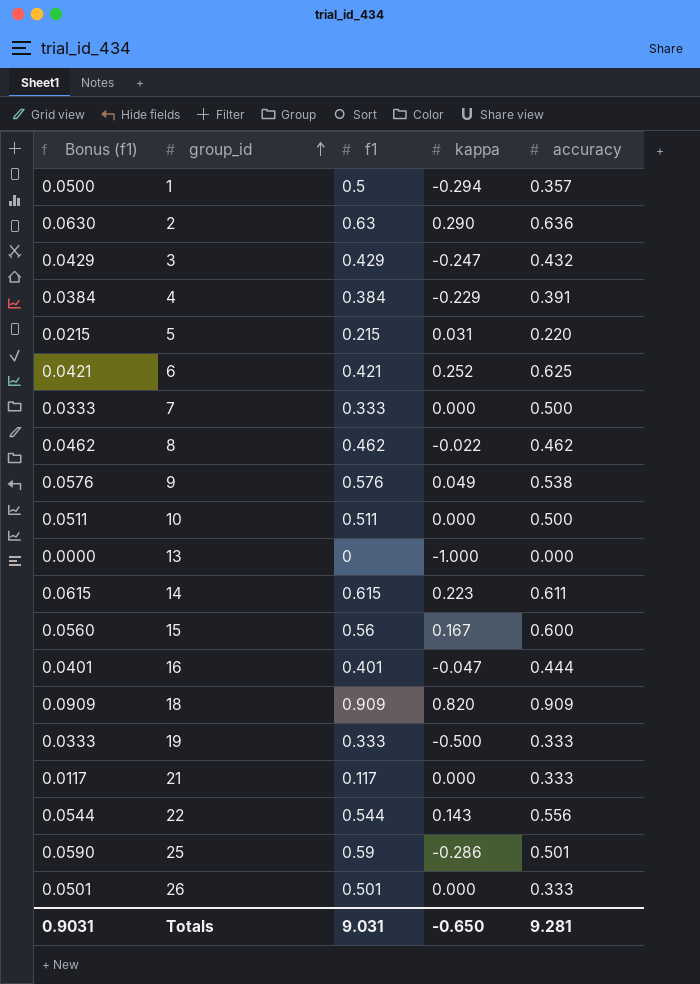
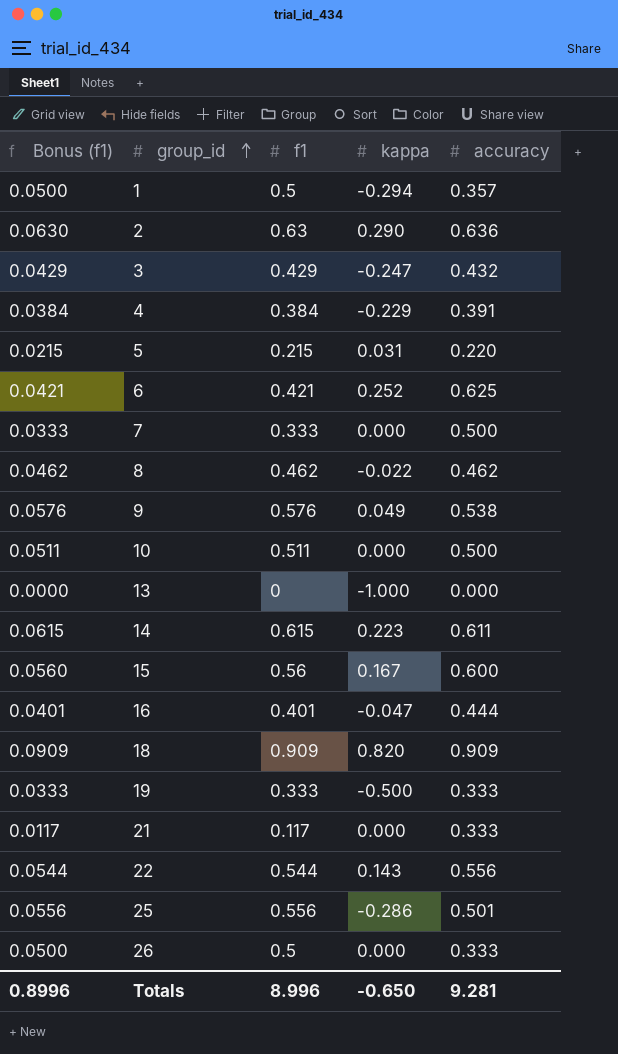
25 | Bonus (f1): 0.0590 -> 0.0556
25 | f1: 0.59 -> 0.556
26 | Bonus (f1): 0.0501 -> 0.0500
26 | f1: 0.501 -> 0.5
Totals | Bonus (f1): 0.9031 -> 0.8996
Totals | f1: 9.031 -> 8.996

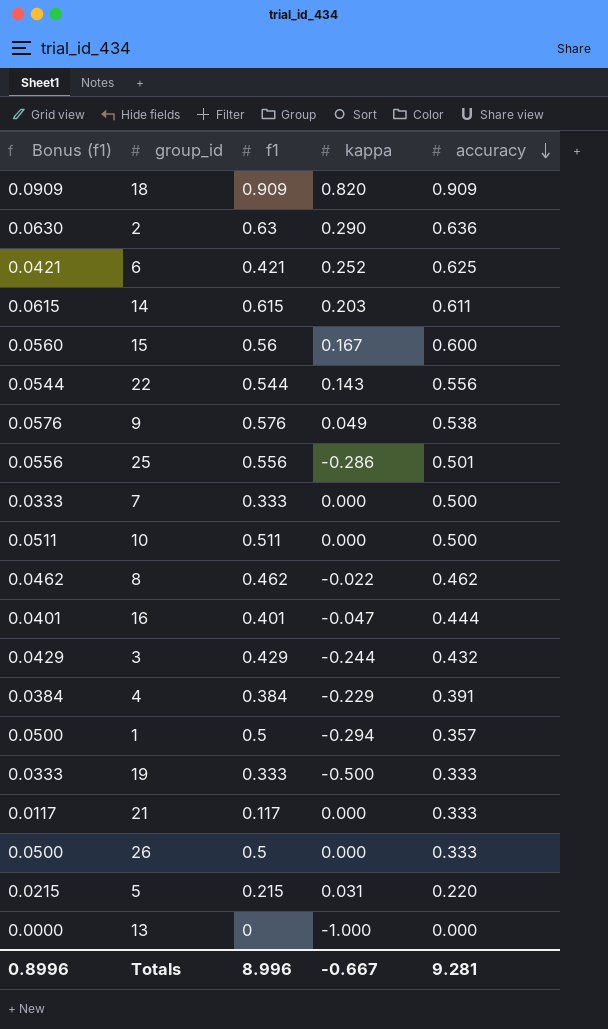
row order: group_id ascending -> accuracy descending
14 | kappa: 0.223 -> 0.203
3 | kappa: -0.247 -> -0.244
Totals | kappa: -0.650 -> -0.667

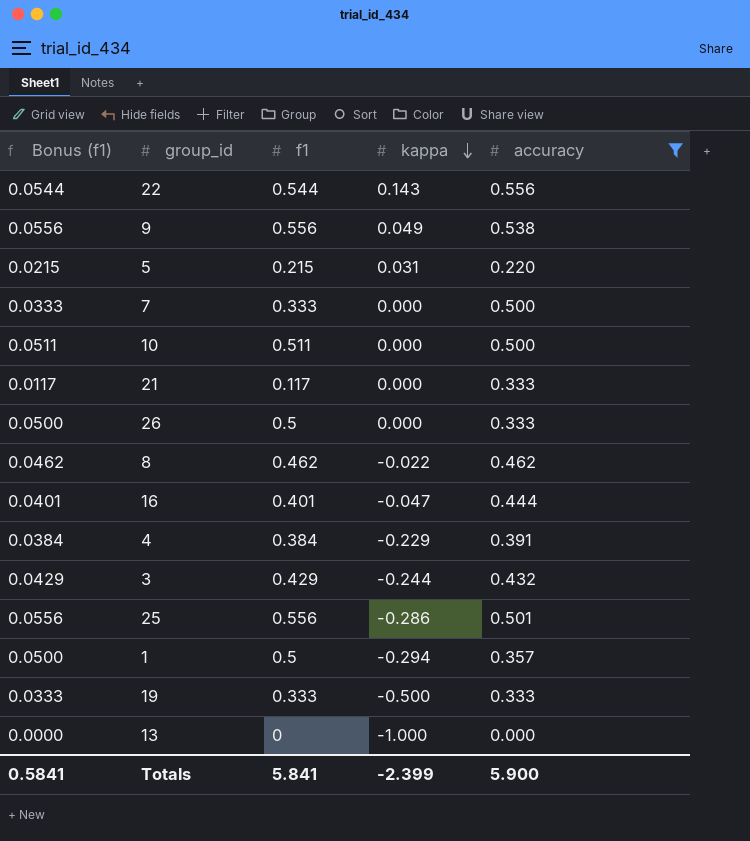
filter: none -> accuracy <= 0.556
row order: accuracy descending -> kappa descending
9 | Bonus (f1): 0.0576 -> 0.0556
9 | f1: 0.576 -> 0.556
Totals | Bonus (f1): 0.8996 -> 0.5841
Totals | f1: 8.996 -> 5.841
Totals | kappa: -0.667 -> -2.399
Totals | accuracy: 9.281 -> 5.900

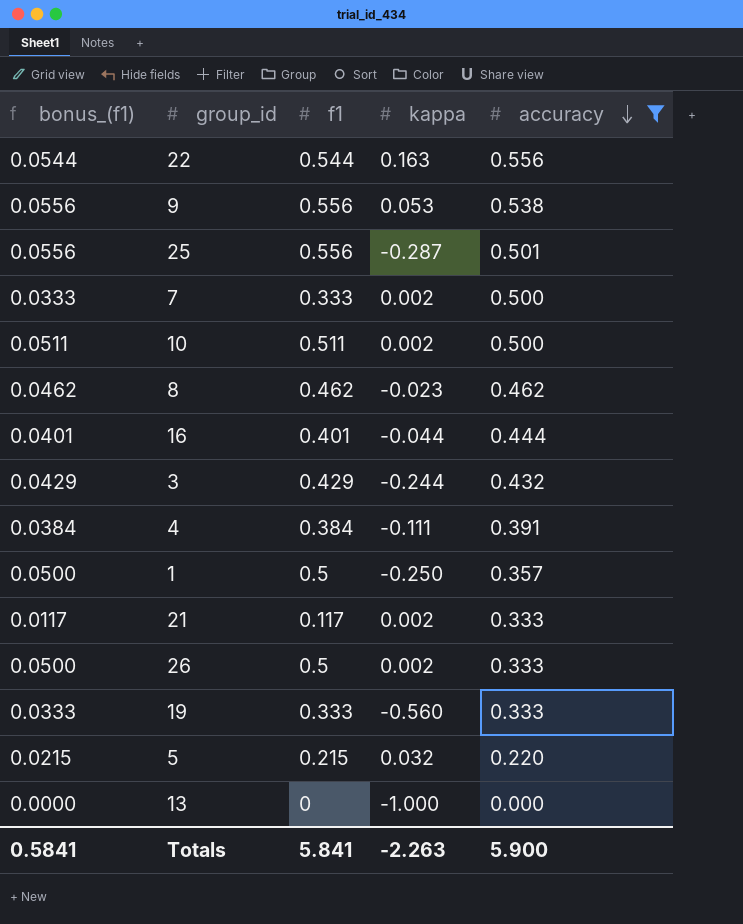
row order: kappa descending -> accuracy descending
column name: Bonus (f1) -> bonus_(f1)
22 | kappa: 0.143 -> 0.163
9 | kappa: 0.049 -> 0.053
25 | kappa: -0.286 -> -0.287
7 | kappa: 0.000 -> 0.002
10 | kappa: 0.000 -> 0.002
8 | kappa: -0.022 -> -0.023
16 | kappa: -0.047 -> -0.044
4 | kappa: -0.229 -> -0.111
1 | kappa: -0.294 -> -0.250
21 | kappa: 0.000 -> 0.002
26 | kappa: 0.000 -> 0.002
19 | kappa: -0.500 -> -0.560
5 | kappa: 0.031 -> 0.032
Totals | kappa: -2.399 -> -2.263

